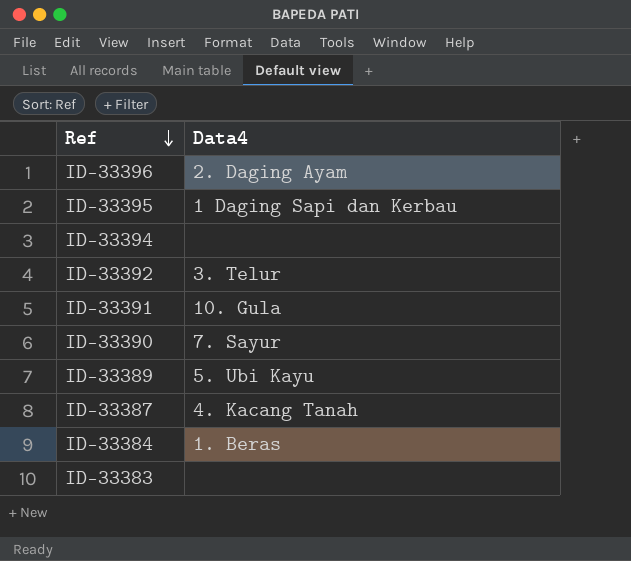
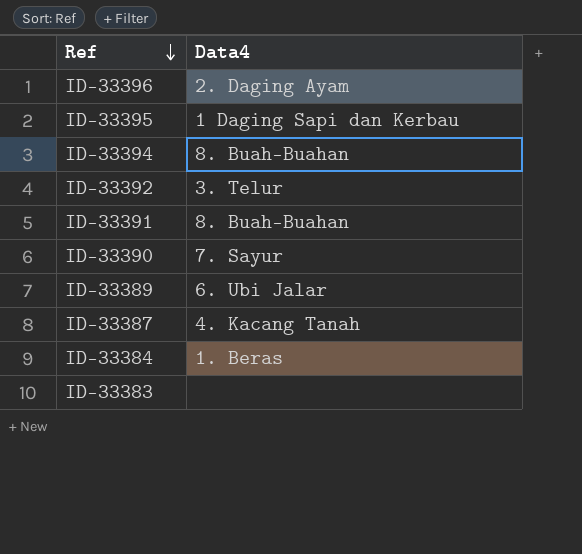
ID-33394 | Data4: none -> 8. Buah-Buahan
ID-33391 | Data4: 10. Gula -> 8. Buah-Buahan
ID-33389 | Data4: 5. Ubi Kayu -> 6. Ubi Jalar

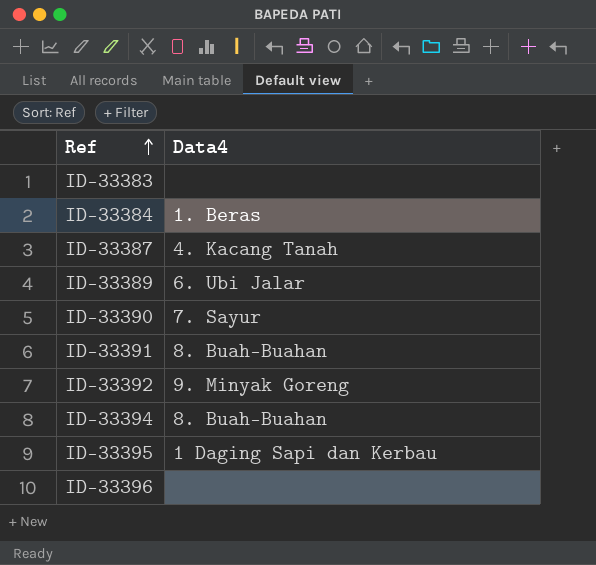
row order: Ref descending -> Ref ascending
ID-33392 | Data4: 3. Telur -> 9. Minyak Goreng
ID-33396 | Data4: 2. Daging Ayam -> none

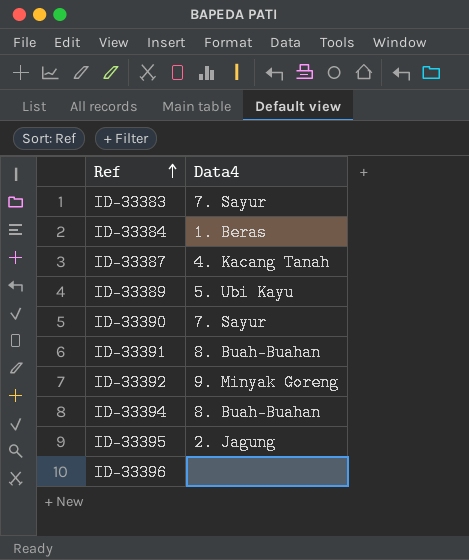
ID-33383 | Data4: none -> 7. Sayur
ID-33389 | Data4: 6. Ubi Jalar -> 5. Ubi Kayu
ID-33395 | Data4: 1 Daging Sapi dan Kerbau -> 2. Jagung

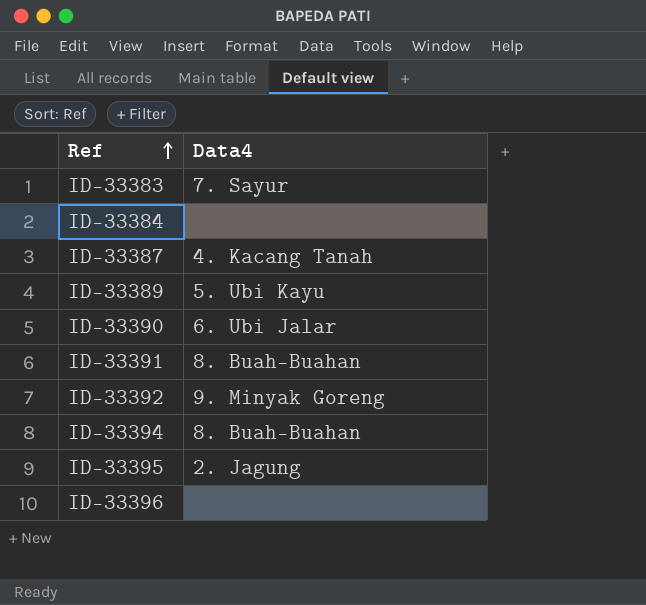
ID-33384 | Data4: 1. Beras -> none
ID-33390 | Data4: 7. Sayur -> 6. Ubi Jalar

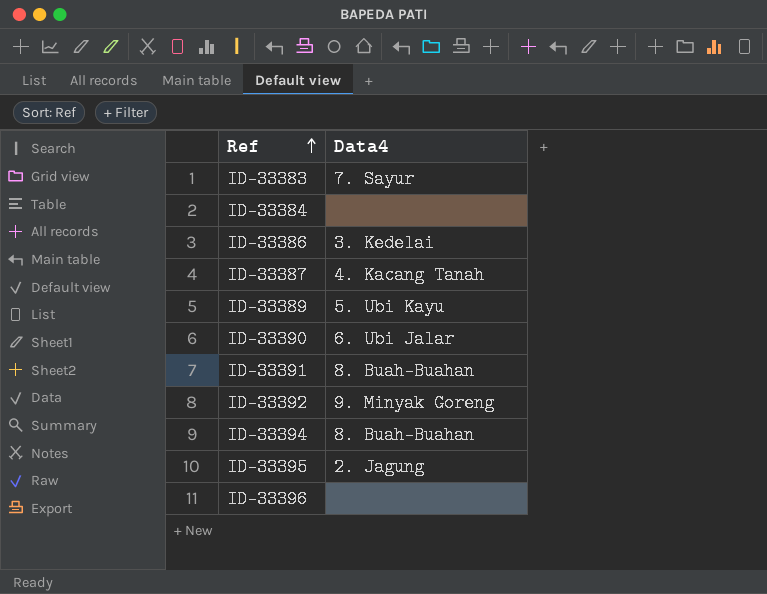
row ID-33386: none -> 3. Kedelai

